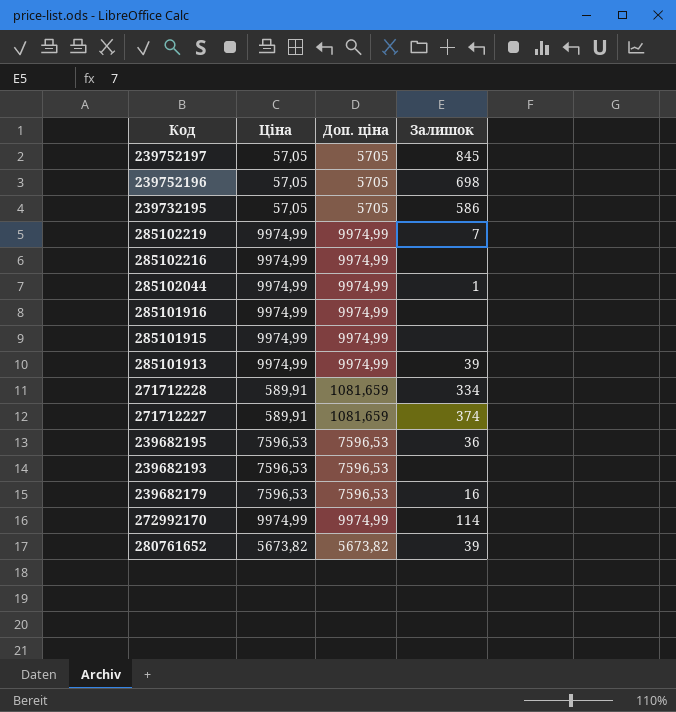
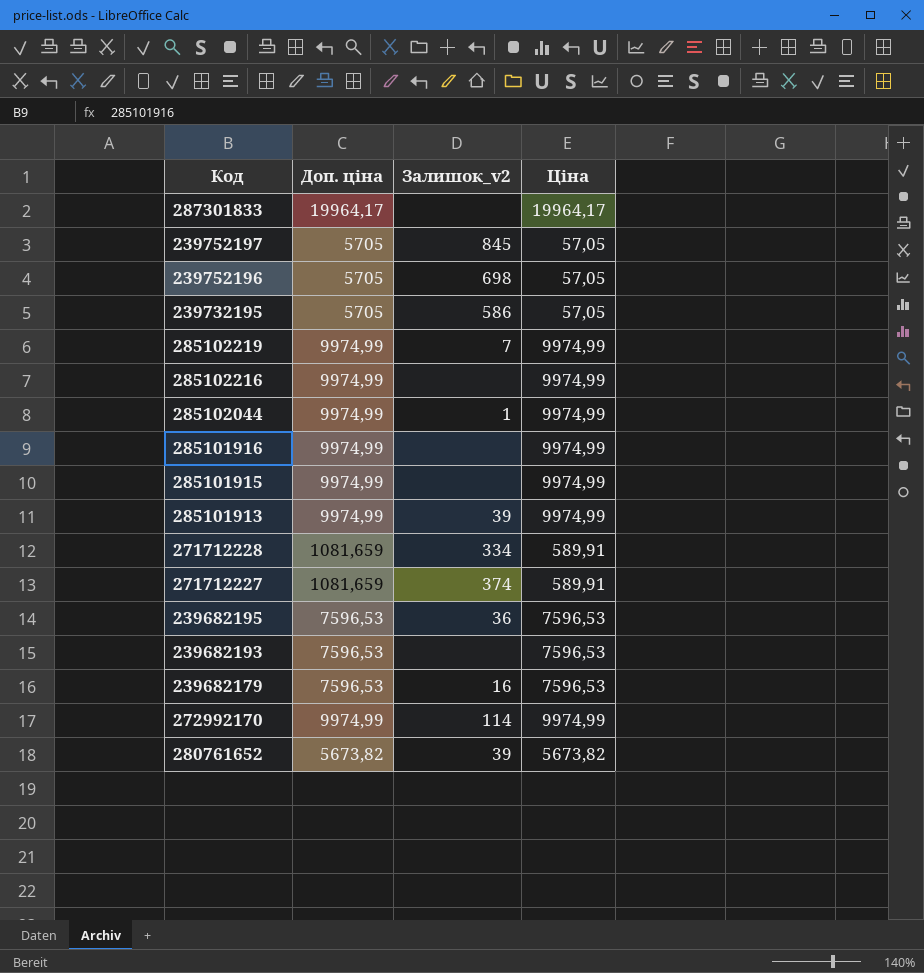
column name: Залишок -> Залишок_v2
column Ціна | position: 2 -> 4
row 287301833: none -> 19964,17 | none | 19964,17

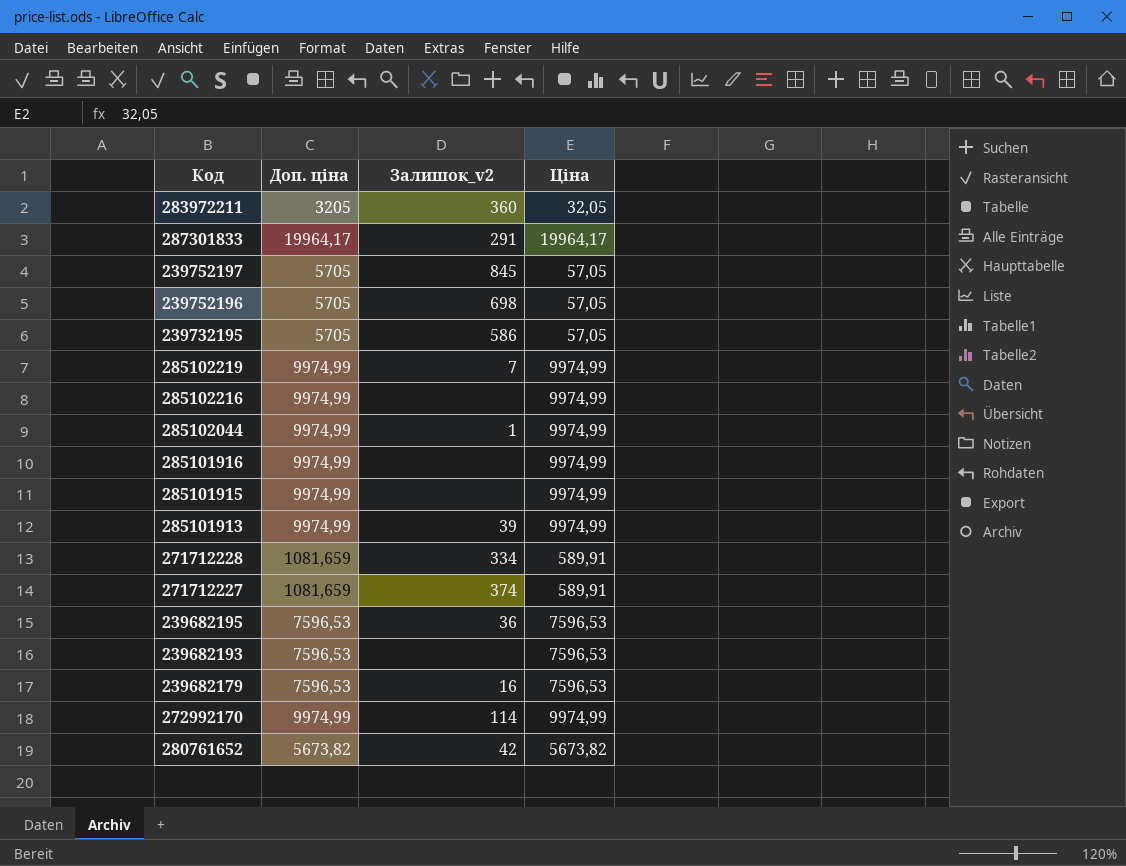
row 283972211: none -> 3205 | 360 | 32,05
287301833 | Залишок_v2: none -> 291
280761652 | Залишок_v2: 39 -> 42

